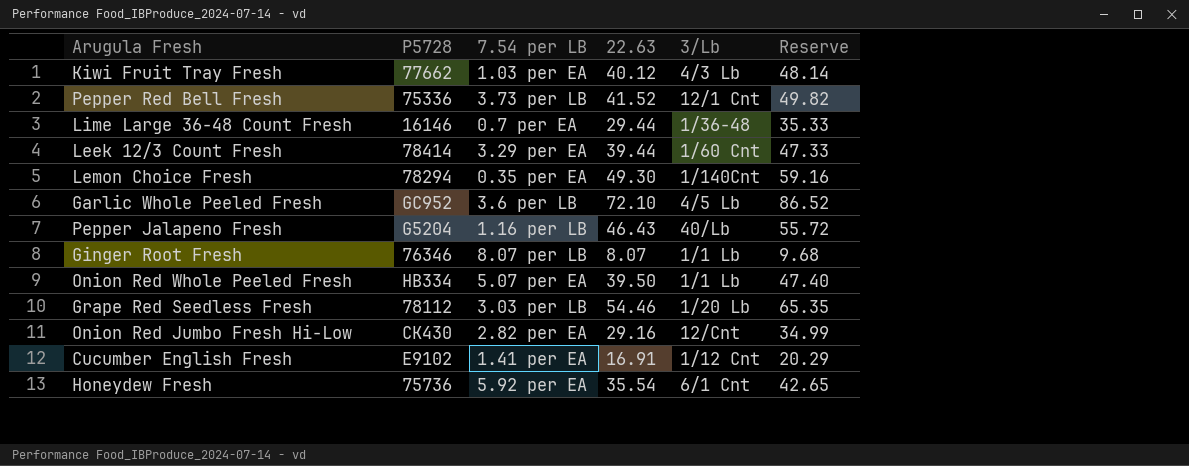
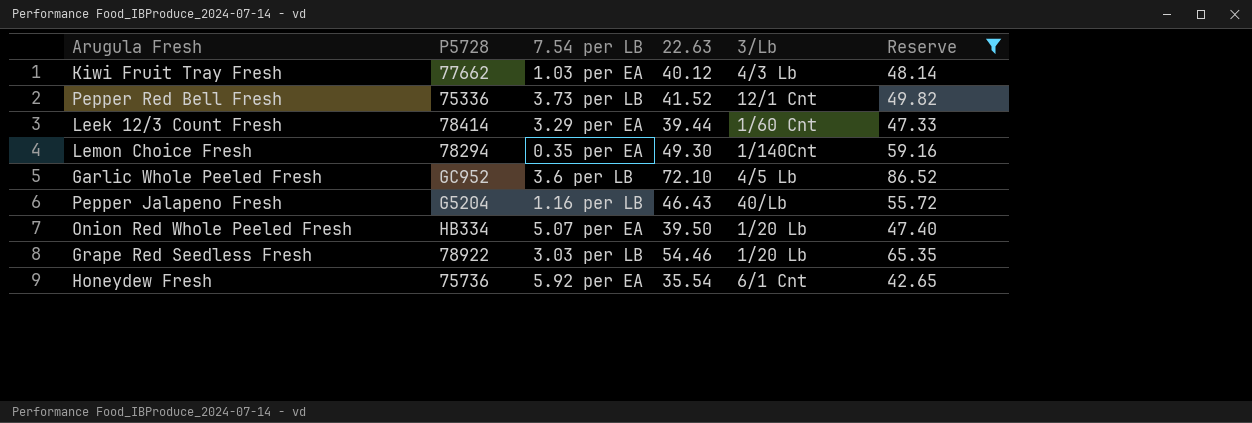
filter: none -> Reserve >= 42.65
Onion Red Whole Peeled Fresh | 3/Lb: 1/1 Lb -> 1/20 Lb
Grape Red Seedless Fresh | P5728: 78112 -> 78922

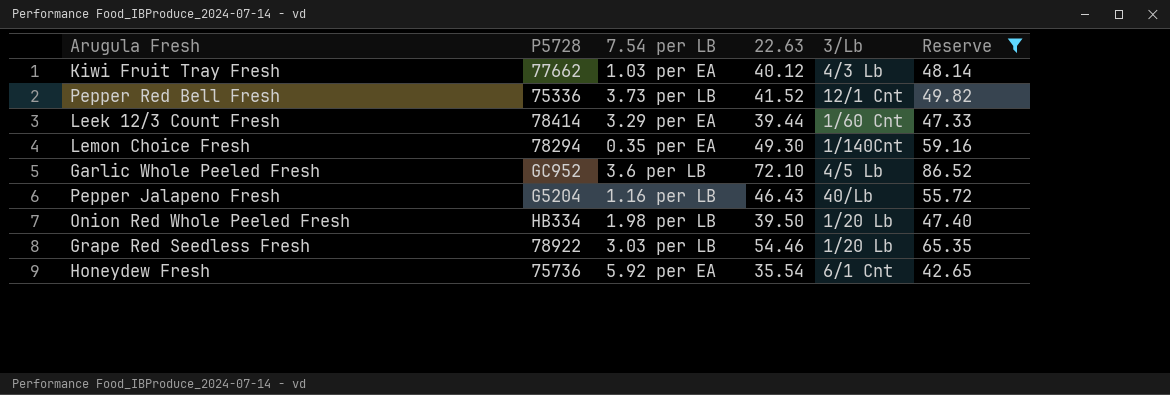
Onion Red Whole Peeled Fresh | 7.54 per LB: 5.07 per EA -> 1.98 per LB

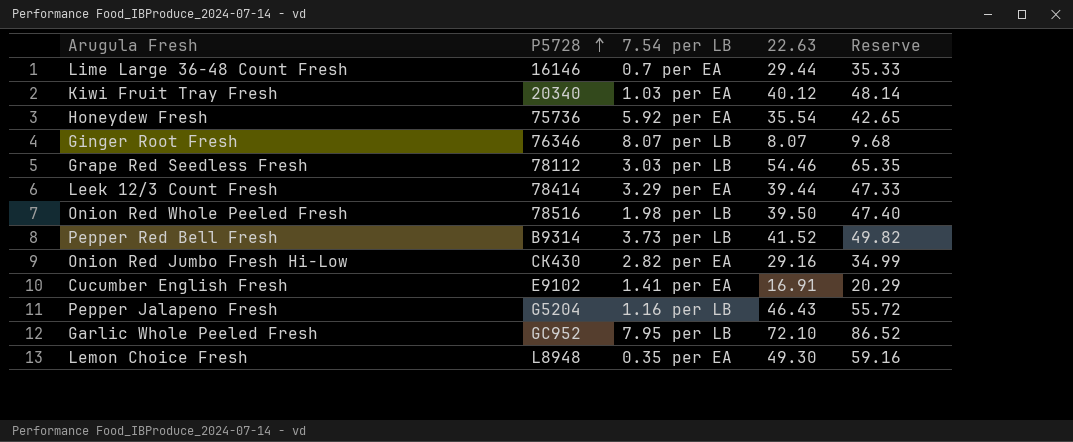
filter: Reserve >= 42.65 -> none
row order: none -> P5728 ascending
column 3/Lb | position: 5 -> none
Kiwi Fruit Tray Fresh | P5728: 77662 -> 20340
Grape Red Seedless Fresh | P5728: 78922 -> 78112
Onion Red Whole Peeled Fresh | P5728: HB334 -> 78516
Pepper Red Bell Fresh | P5728: 75336 -> B9314
Garlic Whole Peeled Fresh | 7.54 per LB: 3.6 per LB -> 7.95 per LB
Lemon Choice Fresh | P5728: 78294 -> L8948

